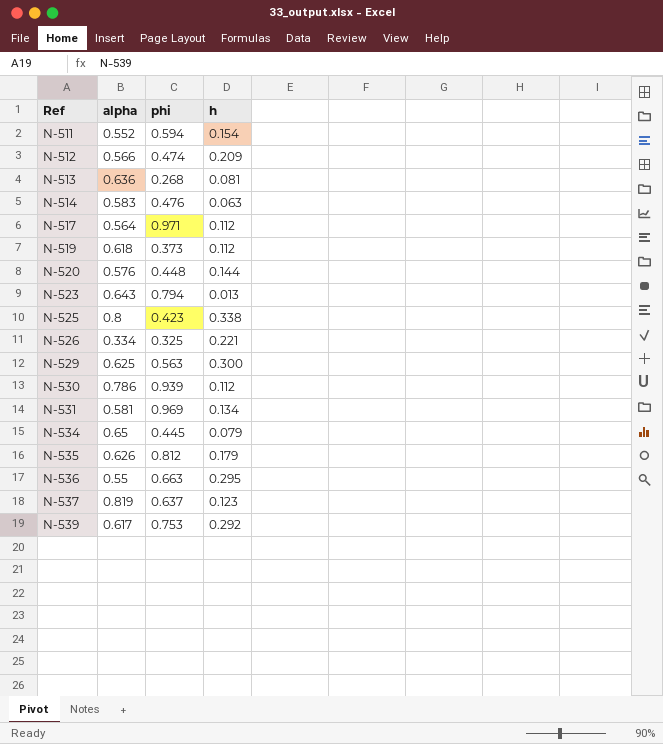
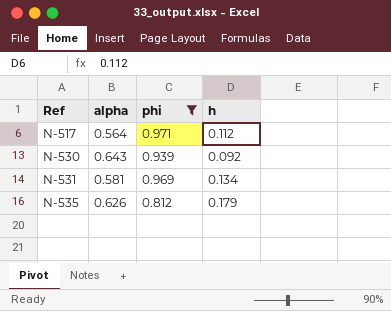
filter: none -> phi >= 0.812
N-530 | alpha: 0.786 -> 0.643
N-530 | h: 0.112 -> 0.092

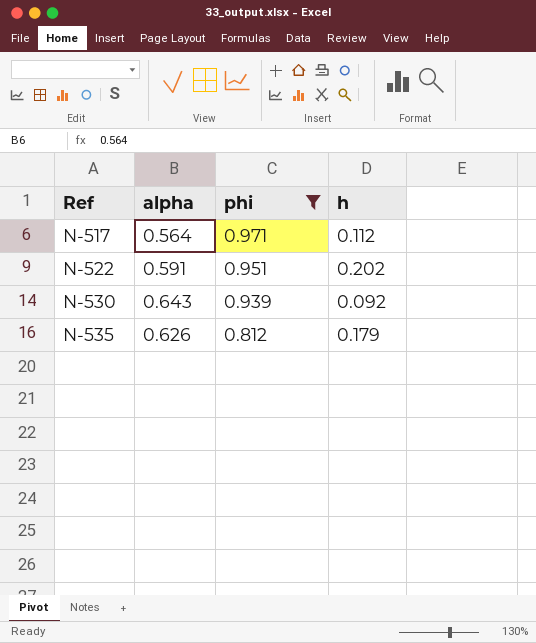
row N-531: 0.581 | 0.969 | 0.134 -> none
row N-522: none -> 0.591 | 0.951 | 0.202

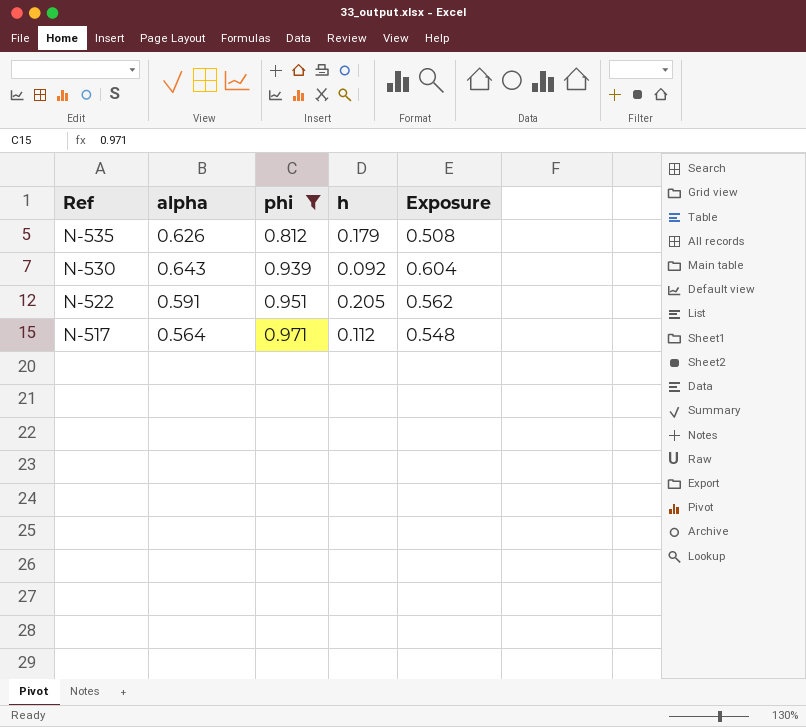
row order: Ref ascending -> Ref descending
column Exposure | formula: none -> [alpha] * [phi]
N-522 | h: 0.202 -> 0.205

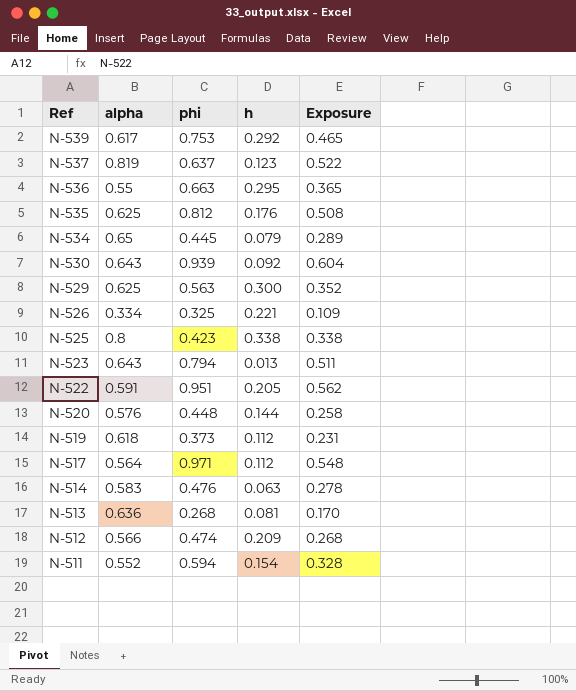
filter: phi >= 0.812 -> none
N-535 | alpha: 0.626 -> 0.625
N-535 | h: 0.179 -> 0.176

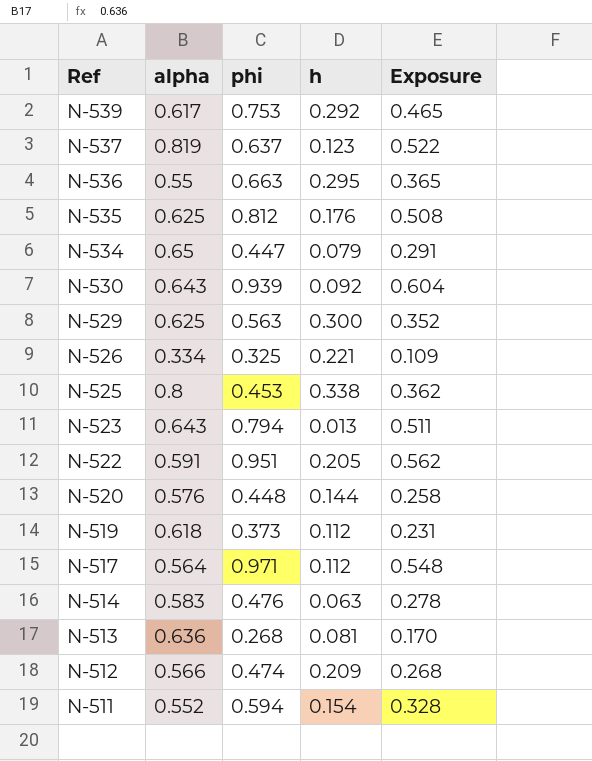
N-534 | phi: 0.445 -> 0.447
N-534 | Exposure: 0.289 -> 0.291
N-525 | phi: 0.423 -> 0.453
N-525 | Exposure: 0.338 -> 0.362

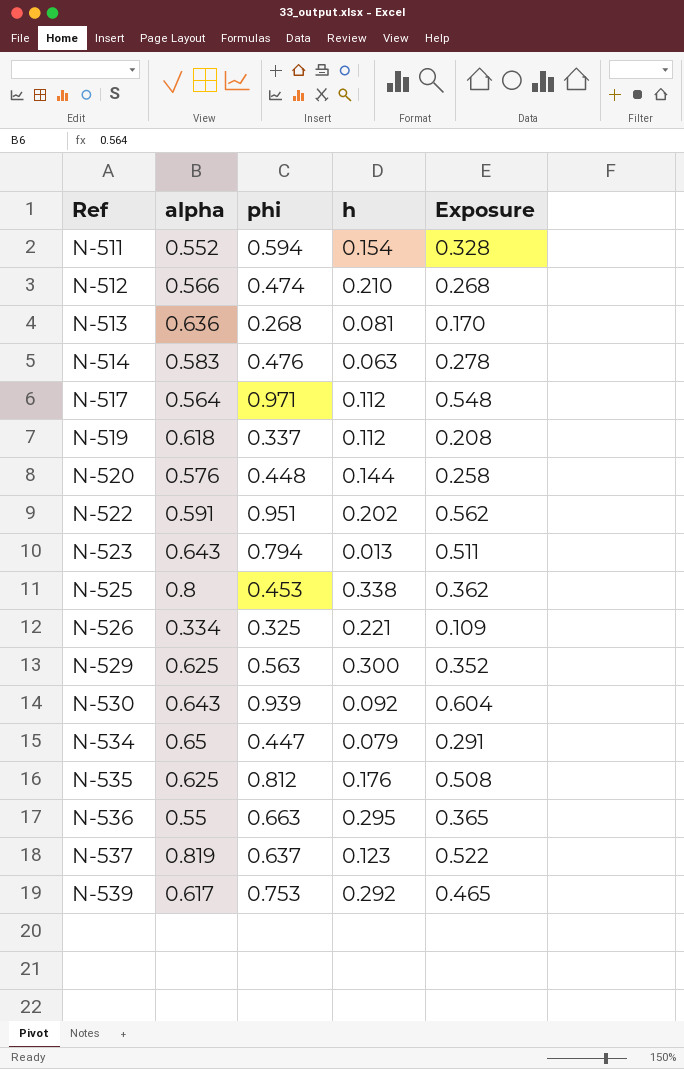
row order: Ref descending -> Ref ascending
N-512 | h: 0.209 -> 0.210
N-519 | phi: 0.373 -> 0.337
N-519 | Exposure: 0.231 -> 0.208
N-522 | h: 0.205 -> 0.202

